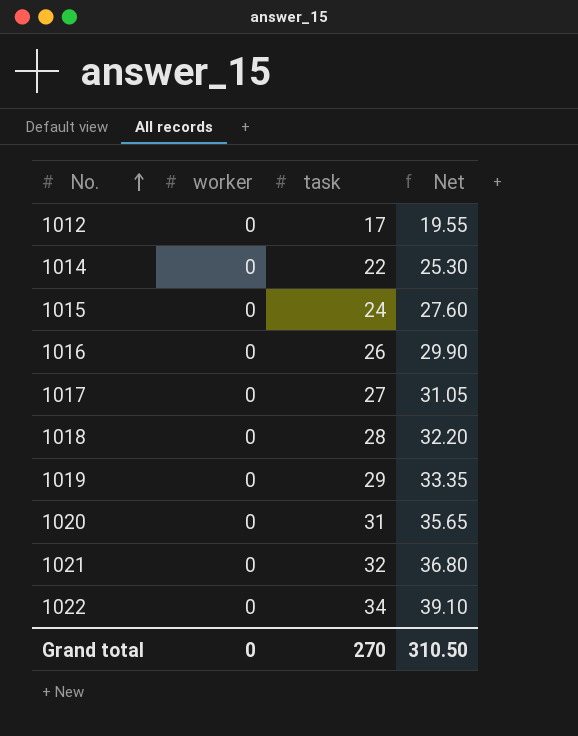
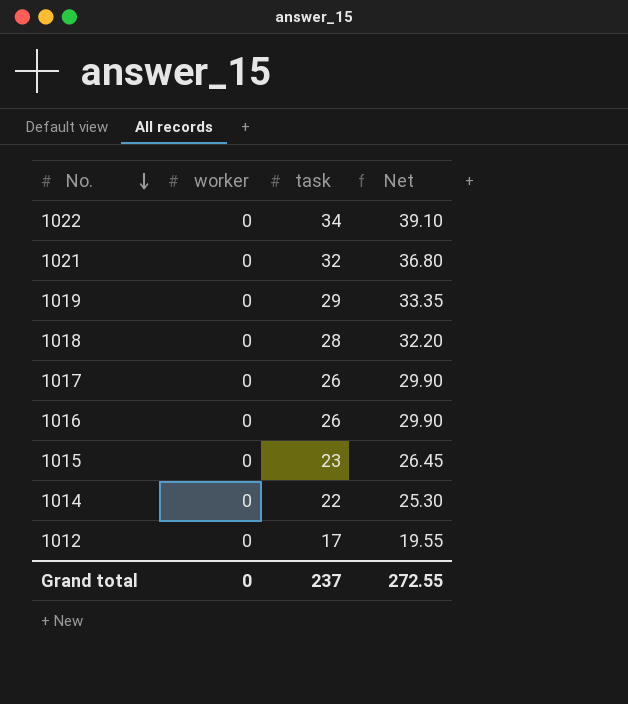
row order: No. ascending -> No. descending
row 1020: 0 | 31 | 35.65 -> none
1017 | task: 27 -> 26
1017 | Net: 31.05 -> 29.90
1015 | task: 24 -> 23
1015 | Net: 27.60 -> 26.45
Grand total | task: 270 -> 237
Grand total | Net: 310.50 -> 272.55

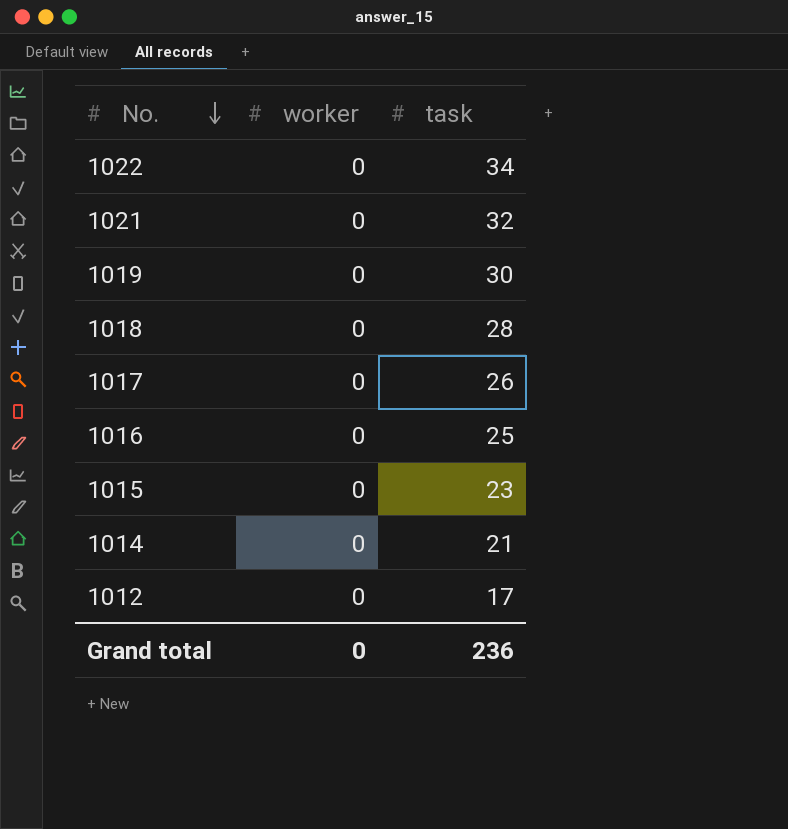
column Net | formula: [task] * 1.15 -> none
1019 | task: 29 -> 30
1016 | task: 26 -> 25
1014 | task: 22 -> 21
Grand total | task: 237 -> 236

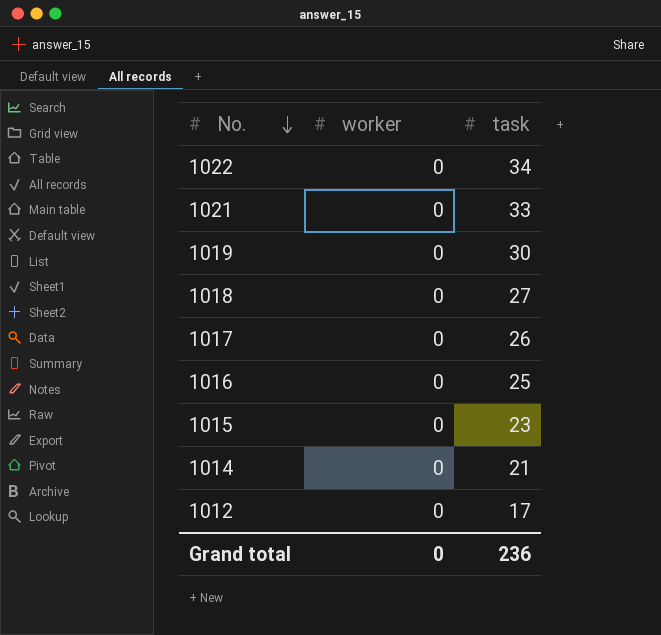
1021 | task: 32 -> 33
1018 | task: 28 -> 27

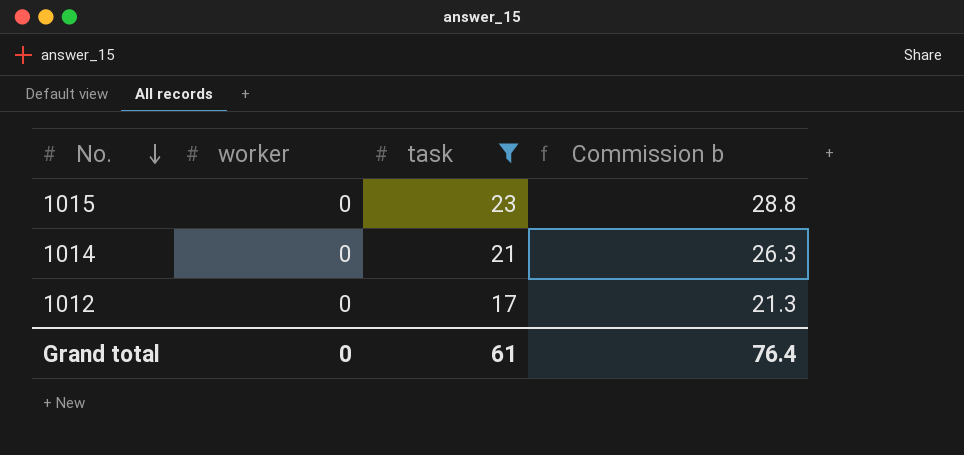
filter: none -> task <= 23
column Commission b | formula: none -> [task] * 1.25
Grand total | task: 236 -> 61

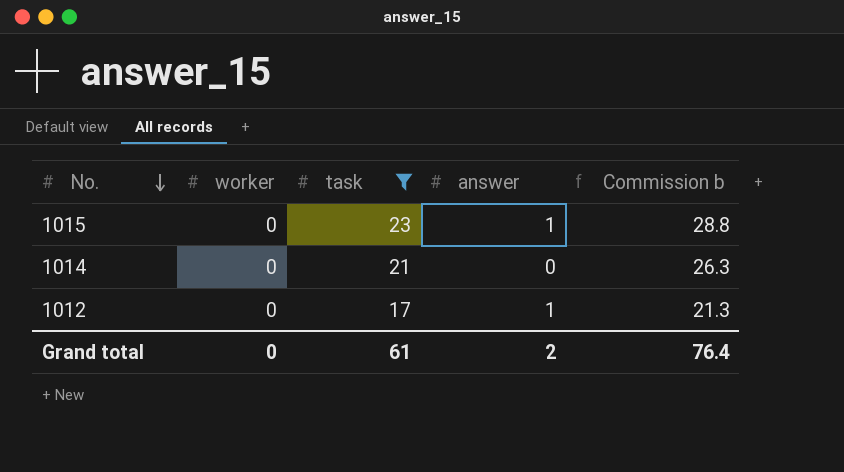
column answer | position: none -> 4

